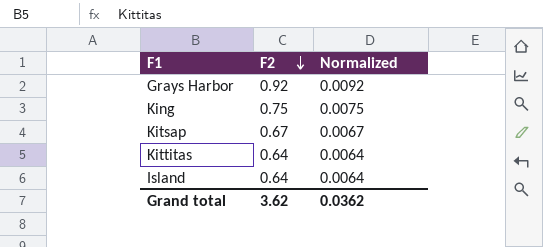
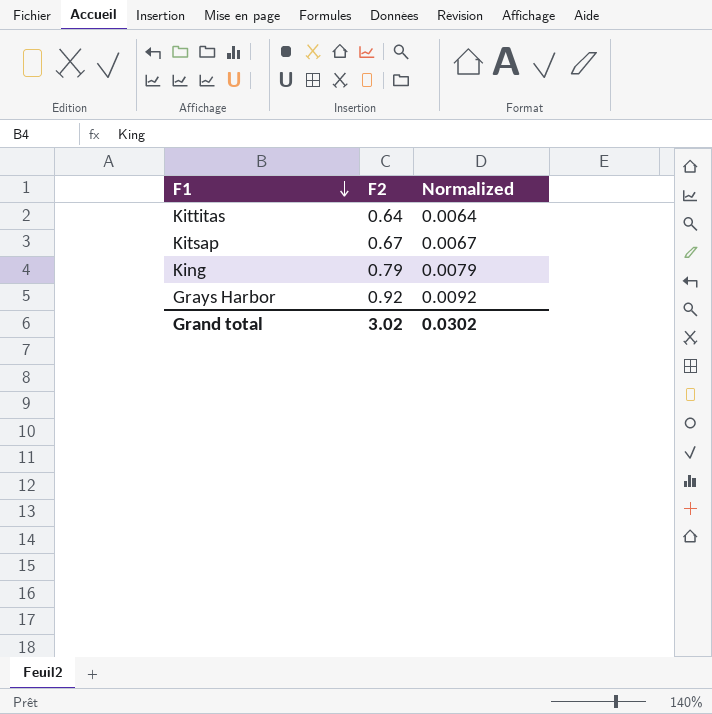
row order: F2 descending -> F1 descending
row Island: 0.64 | 0.0064 -> none
King | F2: 0.75 -> 0.79
King | Normalized: 0.0075 -> 0.0079
Grand total | F2: 3.62 -> 3.02
Grand total | Normalized: 0.0362 -> 0.0302

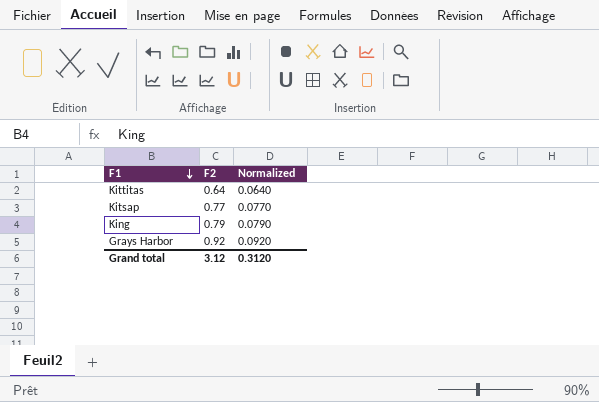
column Normalized | formula: [F2] * 0.01 -> [F2] * 0.1
Kitsap | F2: 0.67 -> 0.77
Grand total | F2: 3.02 -> 3.12
Grand total | Normalized: 0.0302 -> 0.3120

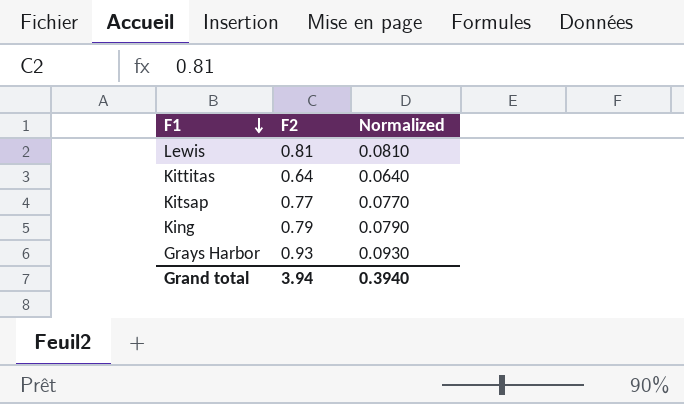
row Lewis: none -> 0.81 | 0.0810
Grays Harbor | F2: 0.92 -> 0.93
Grays Harbor | Normalized: 0.0920 -> 0.0930
Grand total | F2: 3.12 -> 3.94
Grand total | Normalized: 0.3120 -> 0.3940

